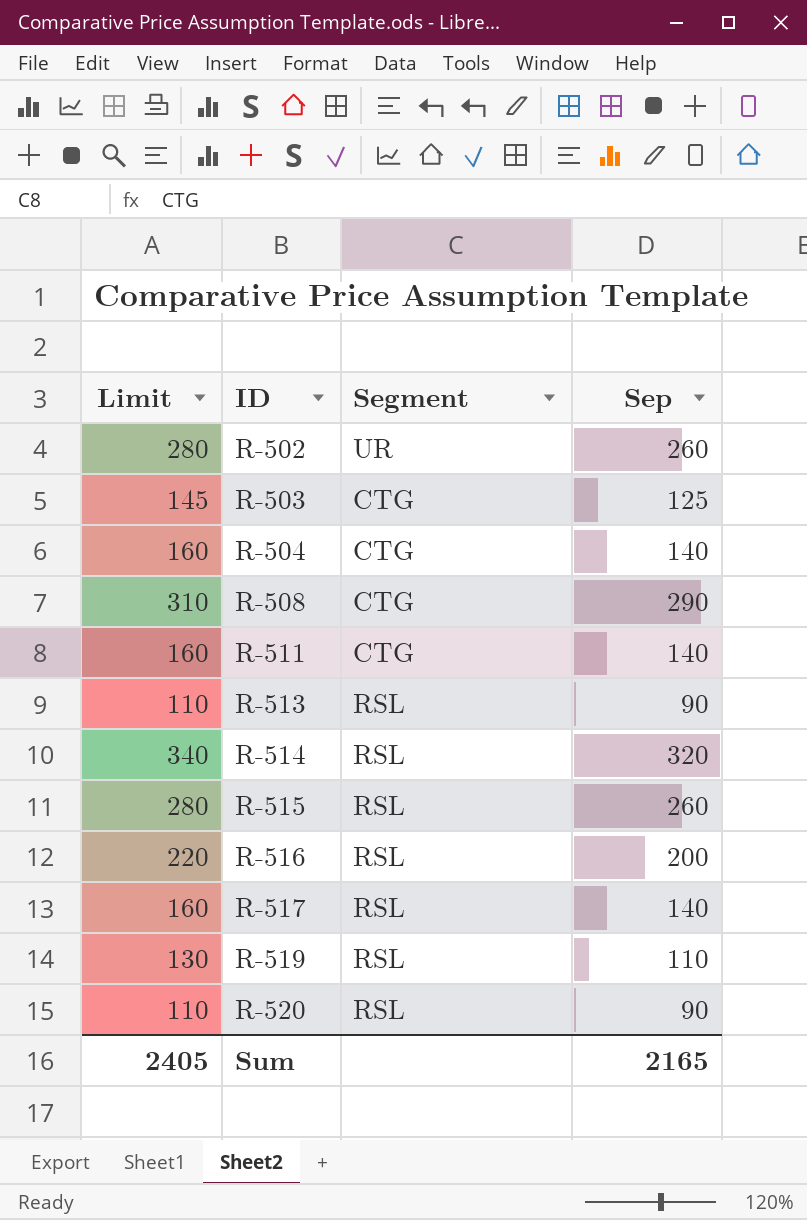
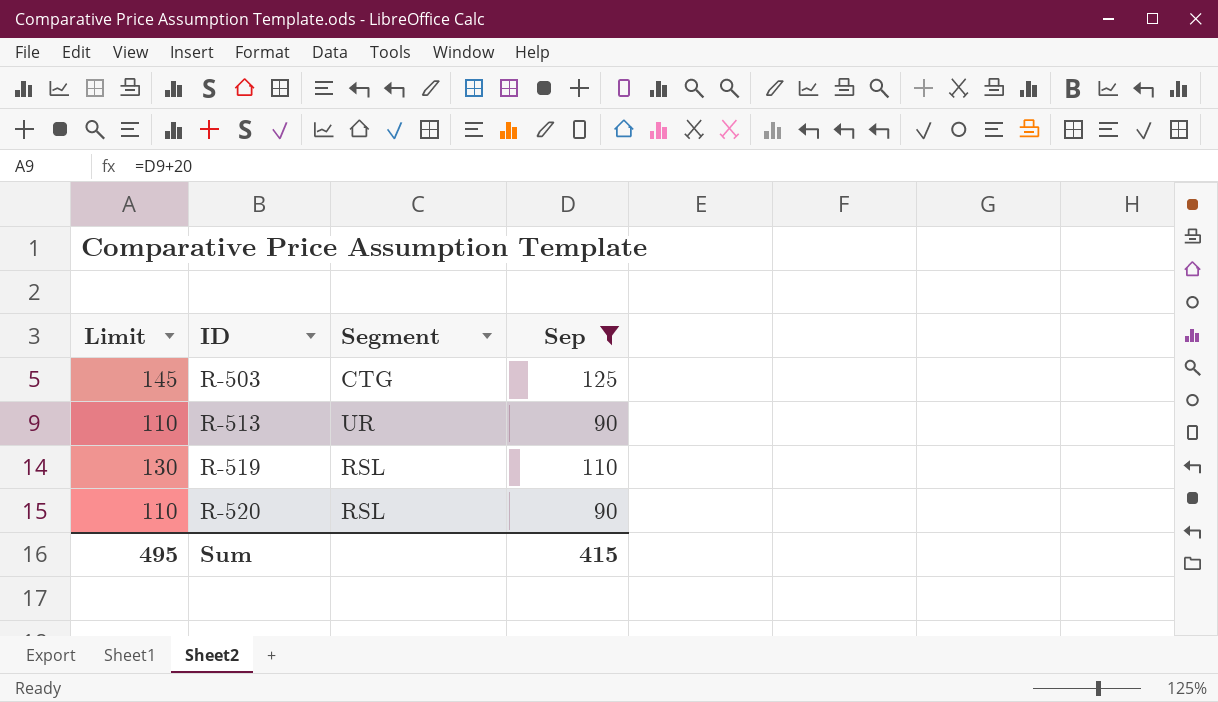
filter: none -> Sep <= 125
R-513 | Segment: RSL -> UR
Sum | Limit: 2405 -> 495
Sum | Sep: 2165 -> 415

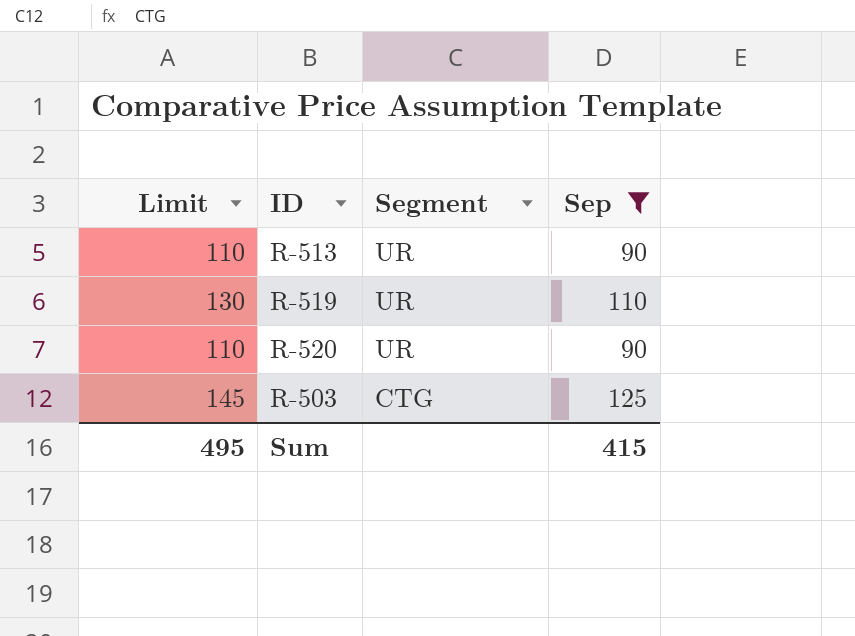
row order: ID ascending -> Segment descending
R-519 | Segment: RSL -> UR
R-520 | Segment: RSL -> UR

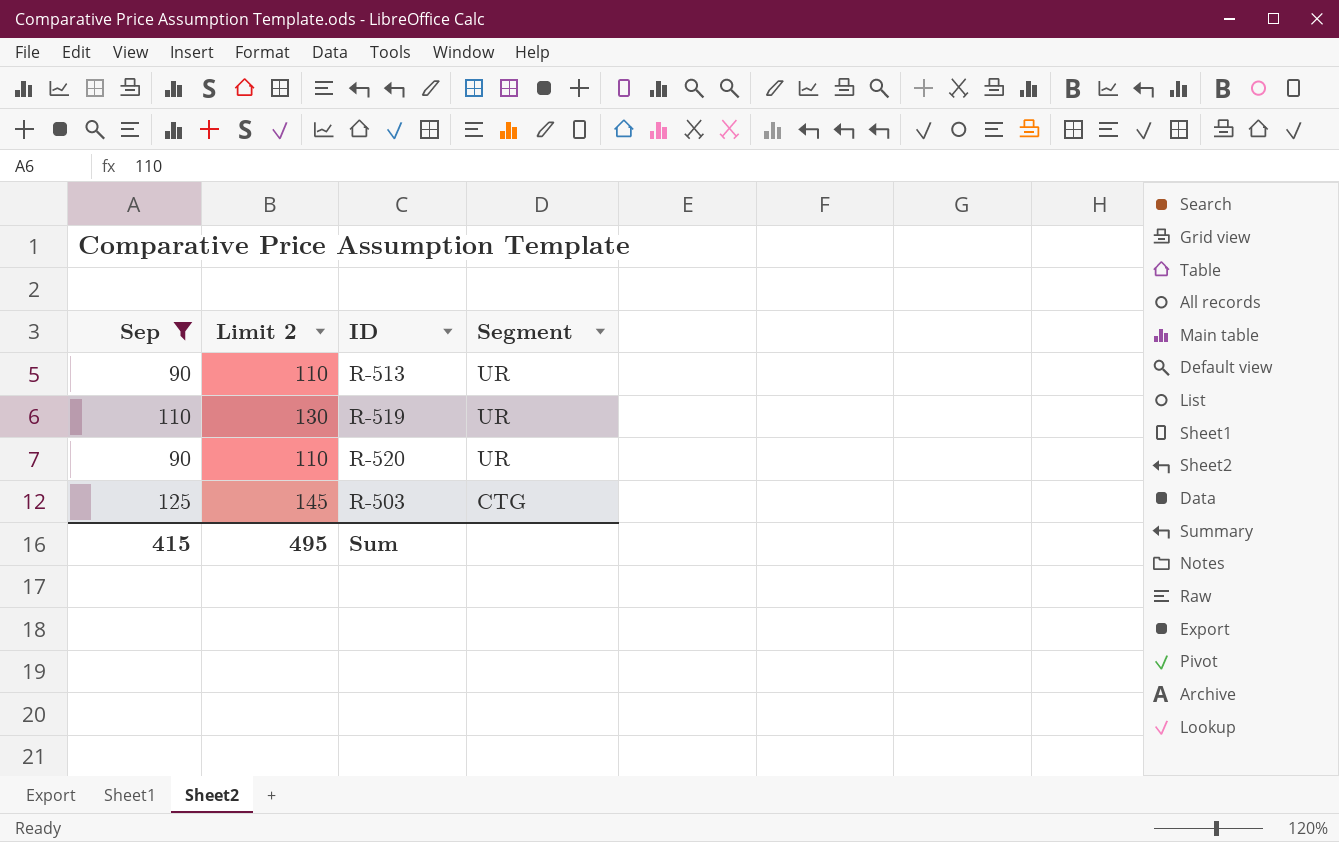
column Sep | position: 4 -> 1
column name: Limit -> Limit 2

